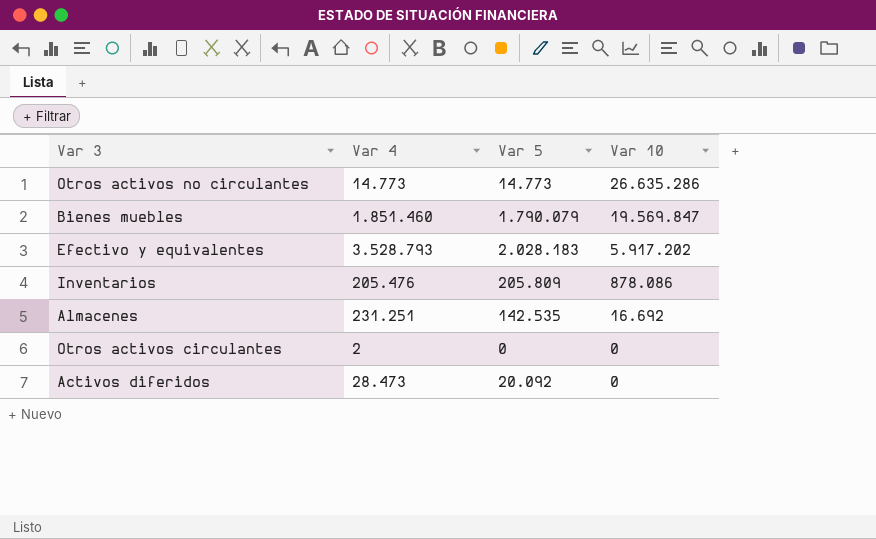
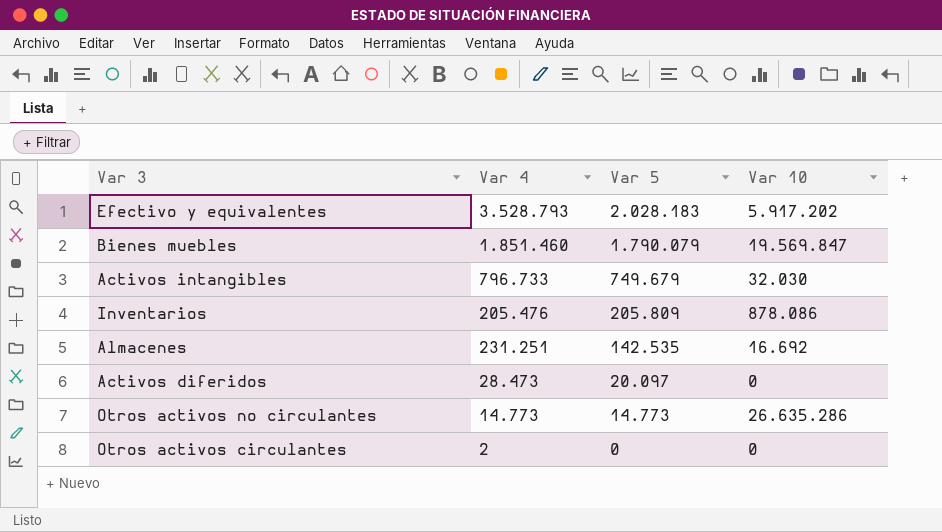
row order: Var 10 descending -> Var 5 descending
row Activos intangibles: none -> 796.733 | 749.679 | 32.030
Activos diferidos | Var 5: 20.092 -> 20.097

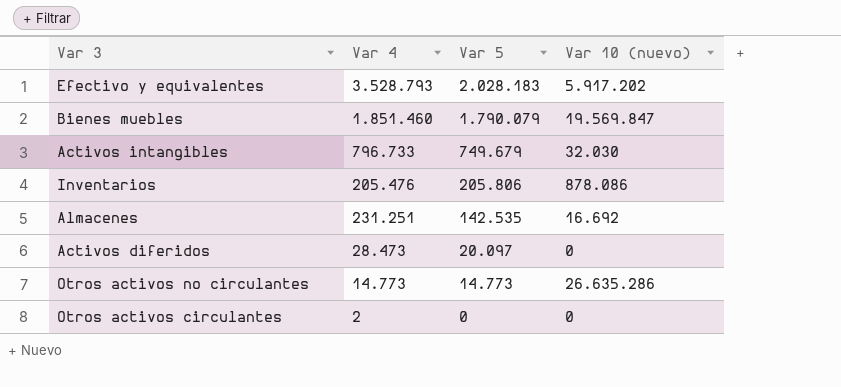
column name: Var 10 -> Var 10 (nuevo)
Inventarios | Var 5: 205.809 -> 205.806

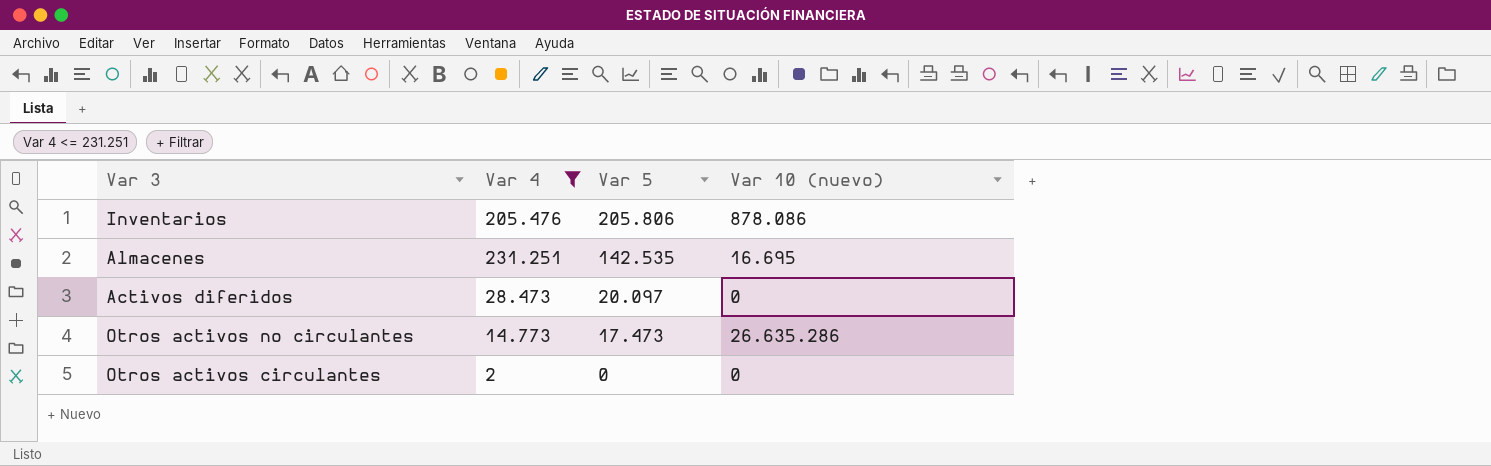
filter: none -> Var 4 <= 231.251
Almacenes | Var 10 (nuevo): 16.692 -> 16.695
Otros activos no circulantes | Var 5: 14.773 -> 17.473

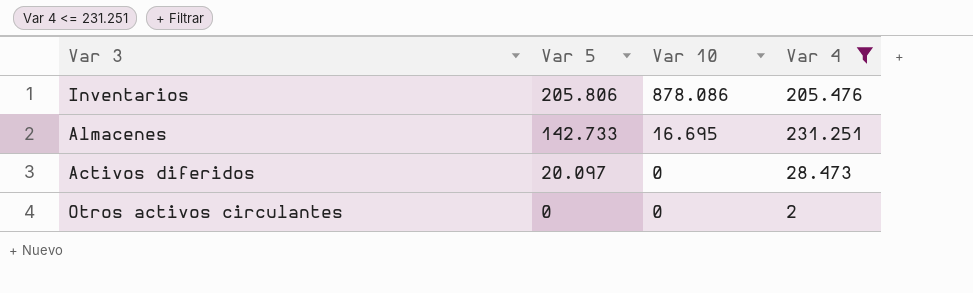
column name: Var 10 (nuevo) -> Var 10
column Var 4 | position: 2 -> 4
row Otros activos no circulantes: 14.773 | 17.473 | 26.635.286 -> none
Almacenes | Var 5: 142.535 -> 142.733

